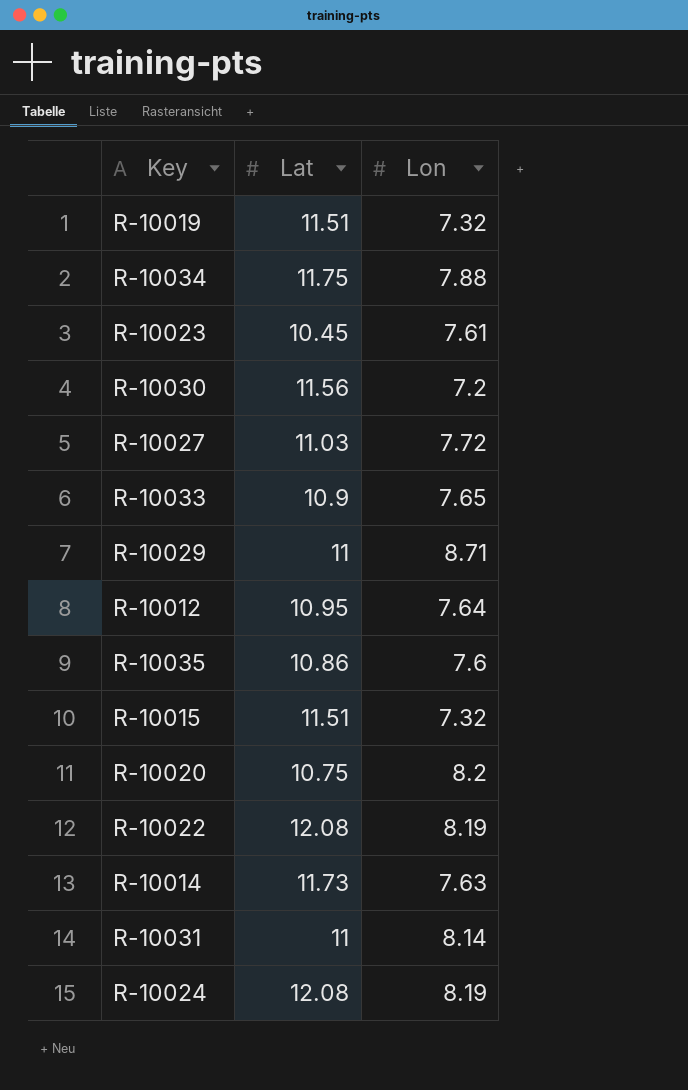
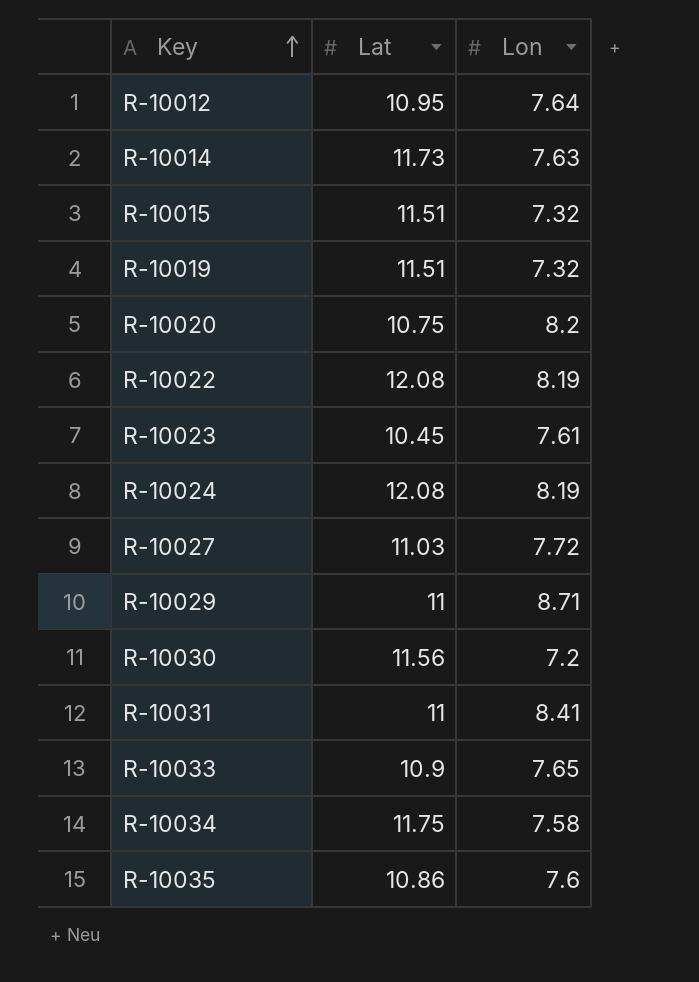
row order: none -> Key ascending
R-10031 | Lon: 8.14 -> 8.41
R-10034 | Lon: 7.88 -> 7.58

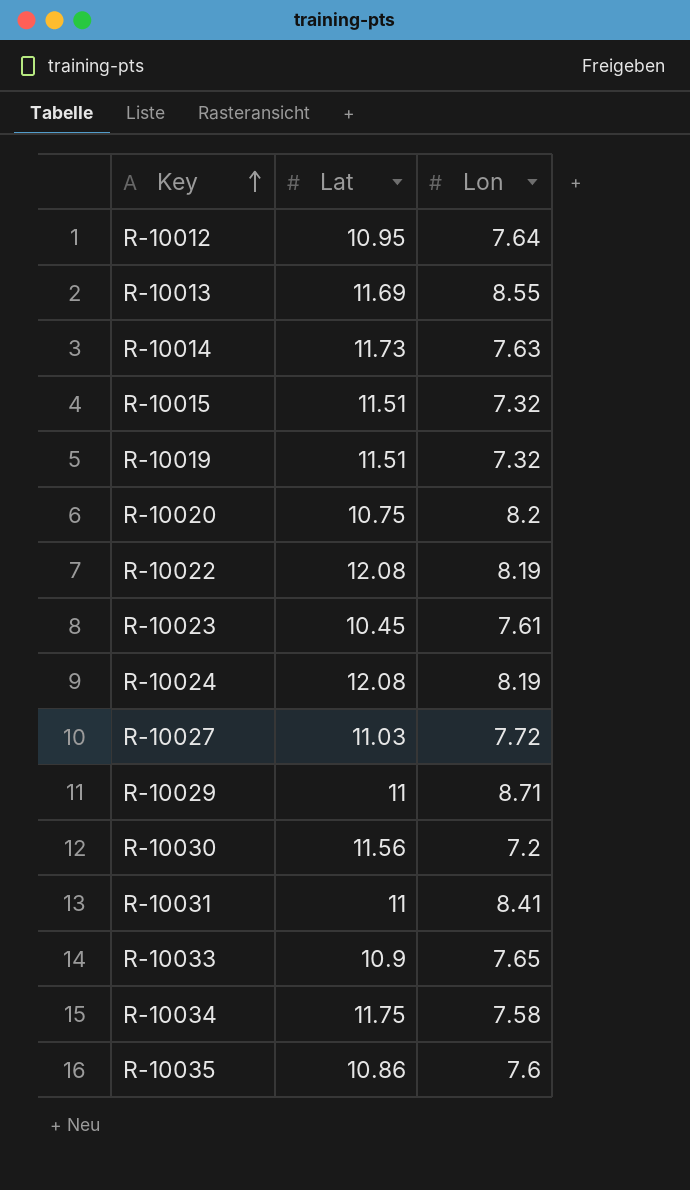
row R-10013: none -> 11.69 | 8.55

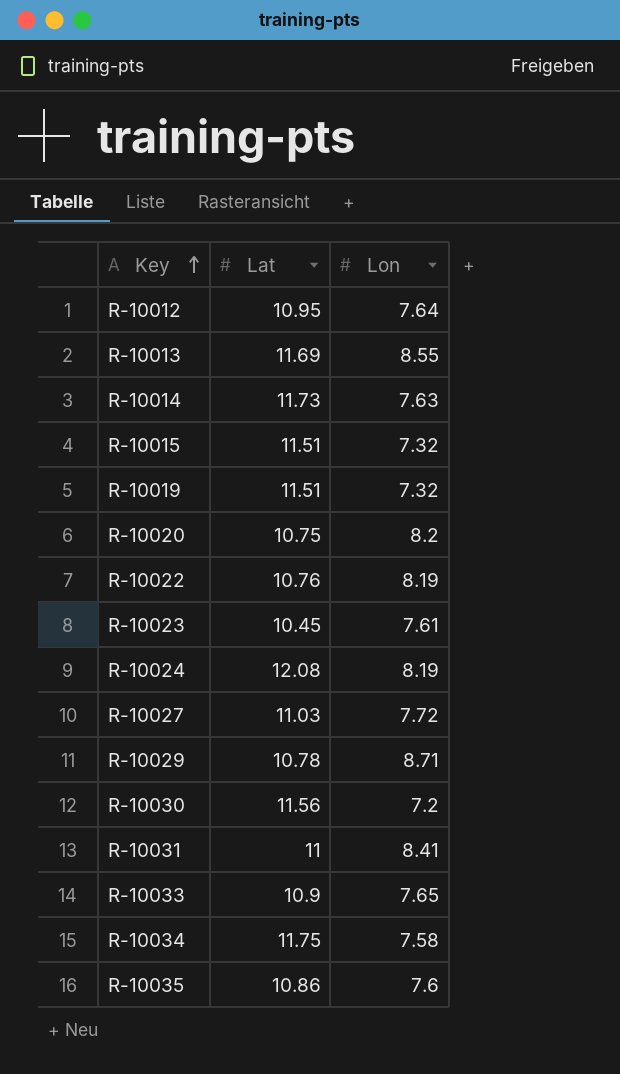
R-10022 | Lat: 12.08 -> 10.76
R-10029 | Lat: 11 -> 10.78

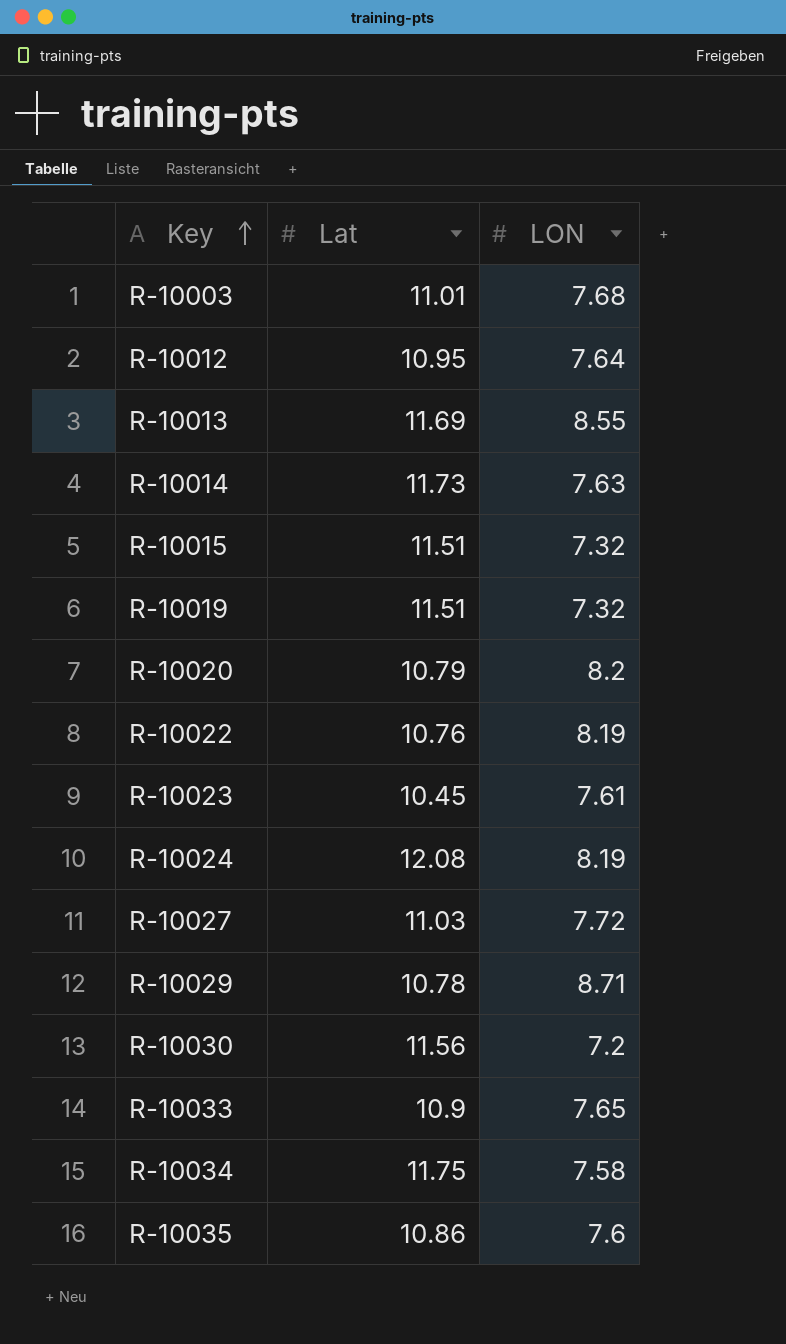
column name: Lon -> LON
row R-10031: 11 | 8.41 -> none
row R-10003: none -> 11.01 | 7.68
R-10020 | Lat: 10.75 -> 10.79

